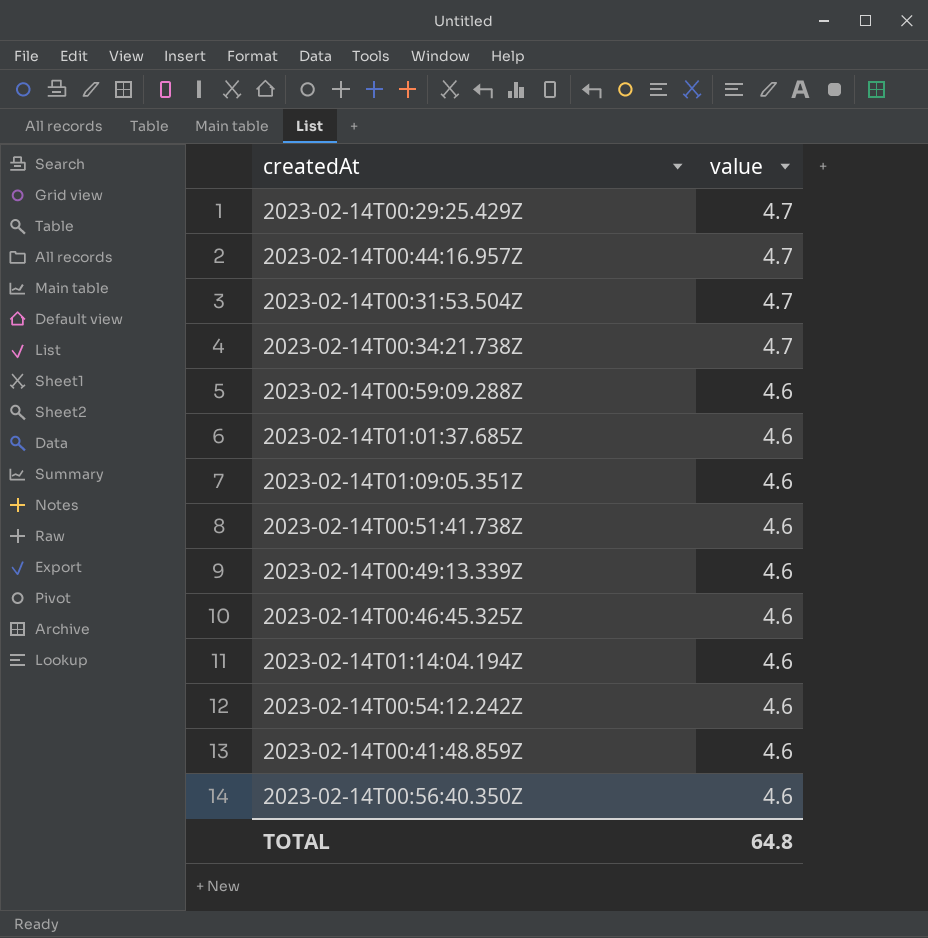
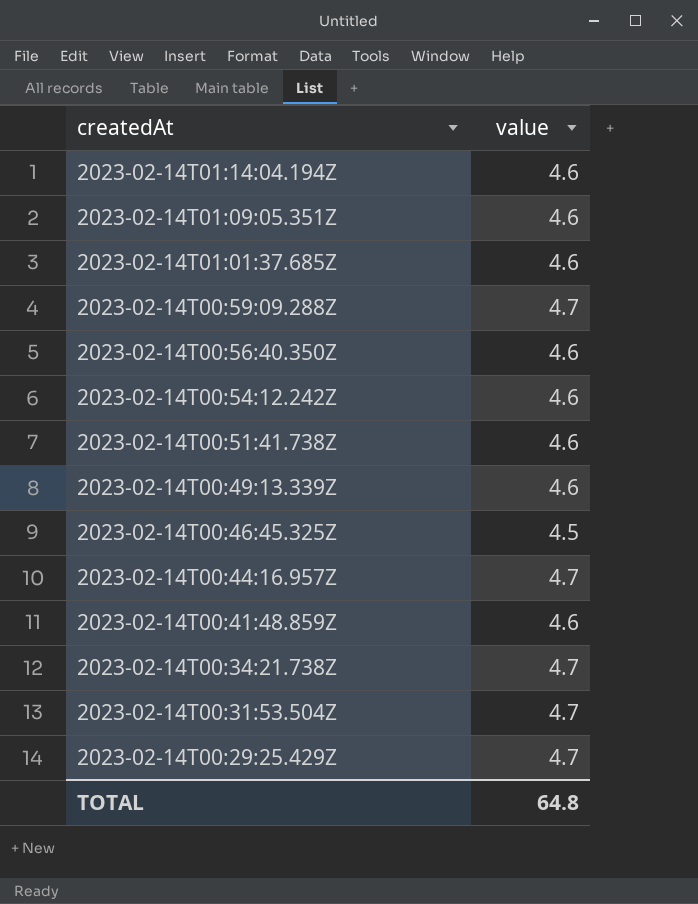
row order: value descending -> createdAt descending
2023-02-14T00:59:09.288Z | value: 4.6 -> 4.7
2023-02-14T00:46:45.325Z | value: 4.6 -> 4.5

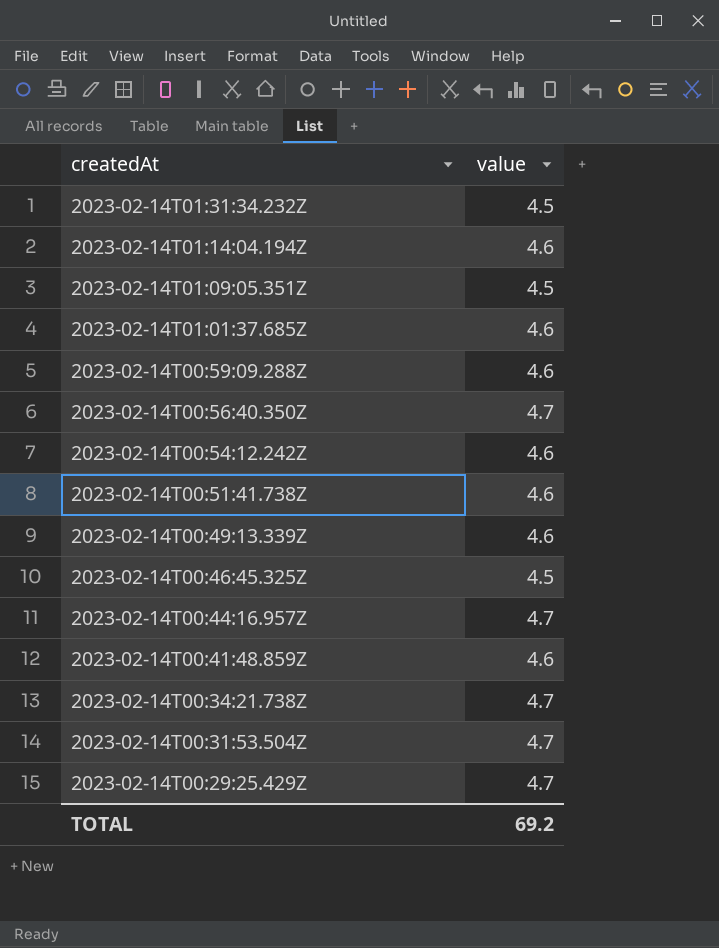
row 2023-02-14T01:31:34.232Z: none -> 4.5
2023-02-14T01:09:05.351Z | value: 4.6 -> 4.5
2023-02-14T00:59:09.288Z | value: 4.7 -> 4.6
2023-02-14T00:56:40.350Z | value: 4.6 -> 4.7
TOTAL | value: 64.8 -> 69.2

